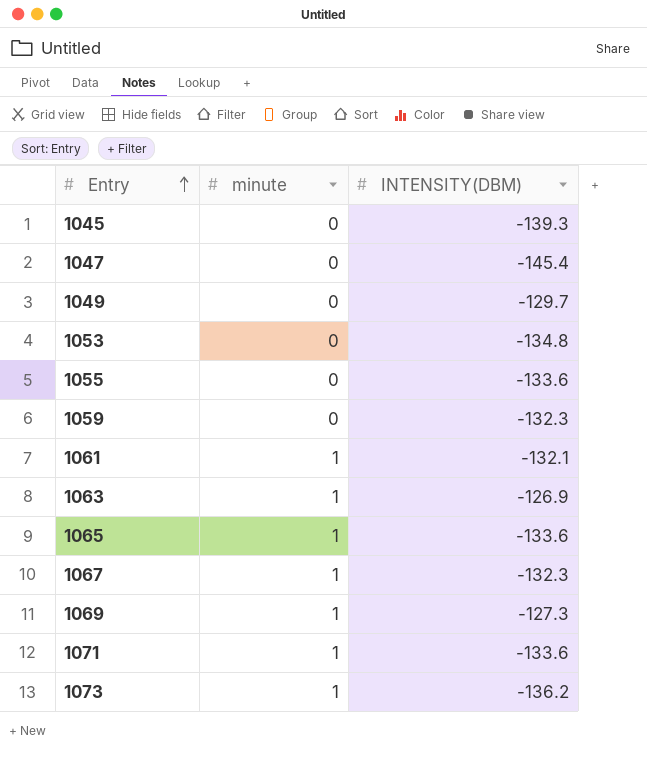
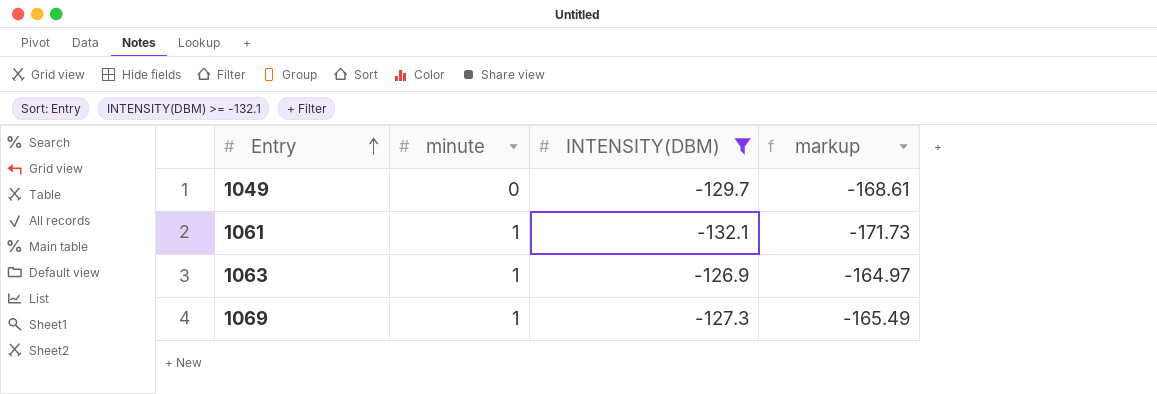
filter: none -> INTENSITY(DBM) >= -132.1
column markup | formula: none -> [INTENSITY(DBM)] * 1.3

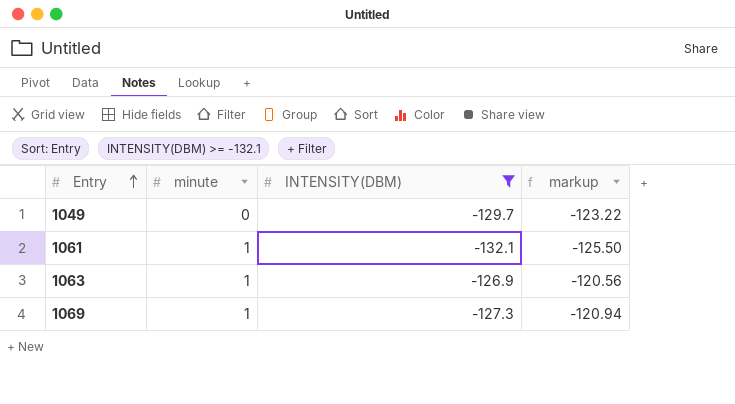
column markup | formula: [INTENSITY(DBM)] * 1.3 -> [INTENSITY(DBM)] * 0.95

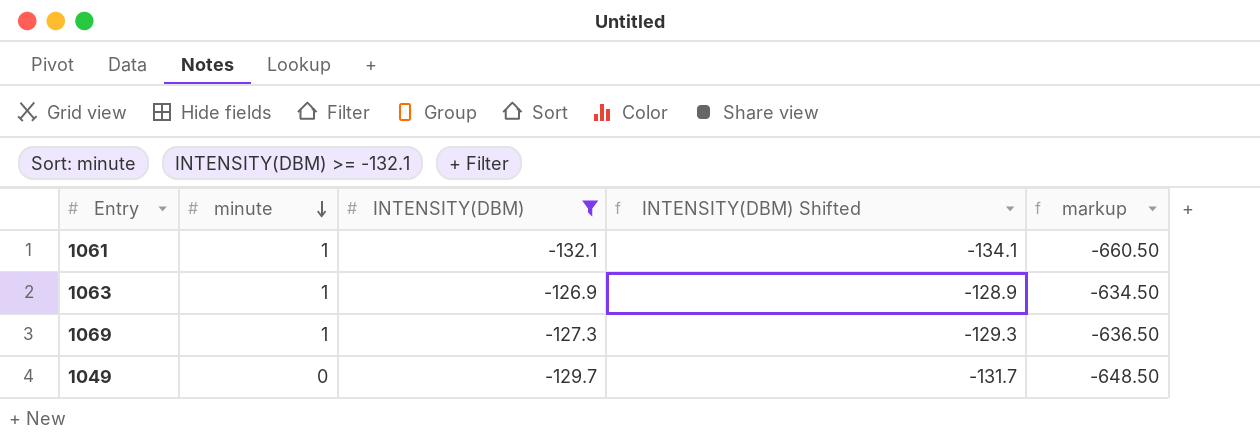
row order: Entry ascending -> minute descending
column INTENSITY(DBM) Shifted | formula: none -> [INTENSITY(DBM)] - 2
column markup | formula: [INTENSITY(DBM)] * 0.95 -> [INTENSITY(DBM)] * 5

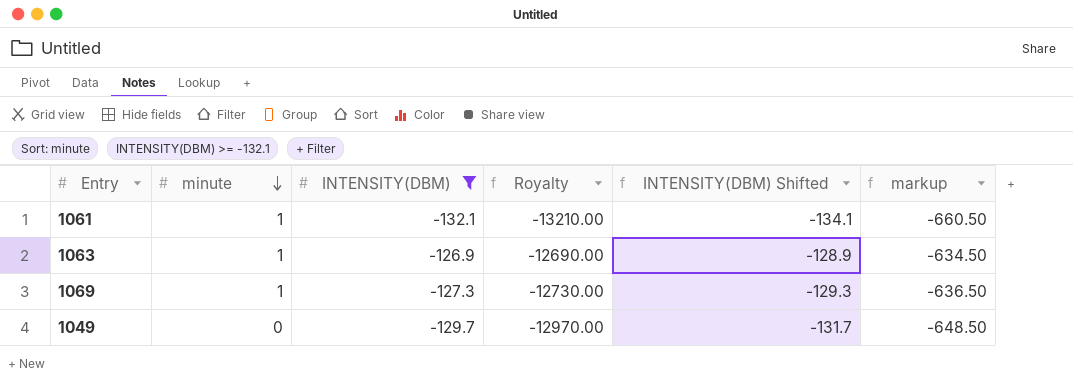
column Royalty | formula: none -> [INTENSITY(DBM)] * 100

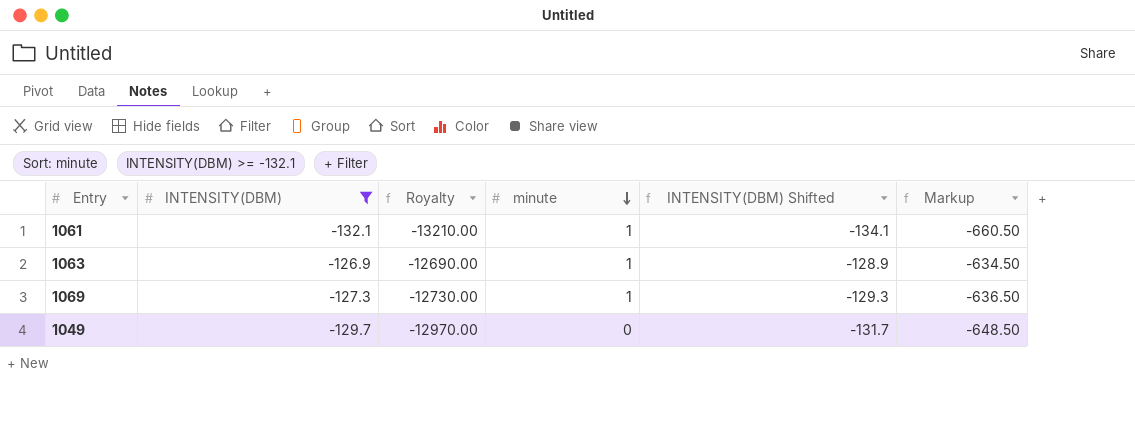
column minute | position: 2 -> 4
column name: markup -> Markup

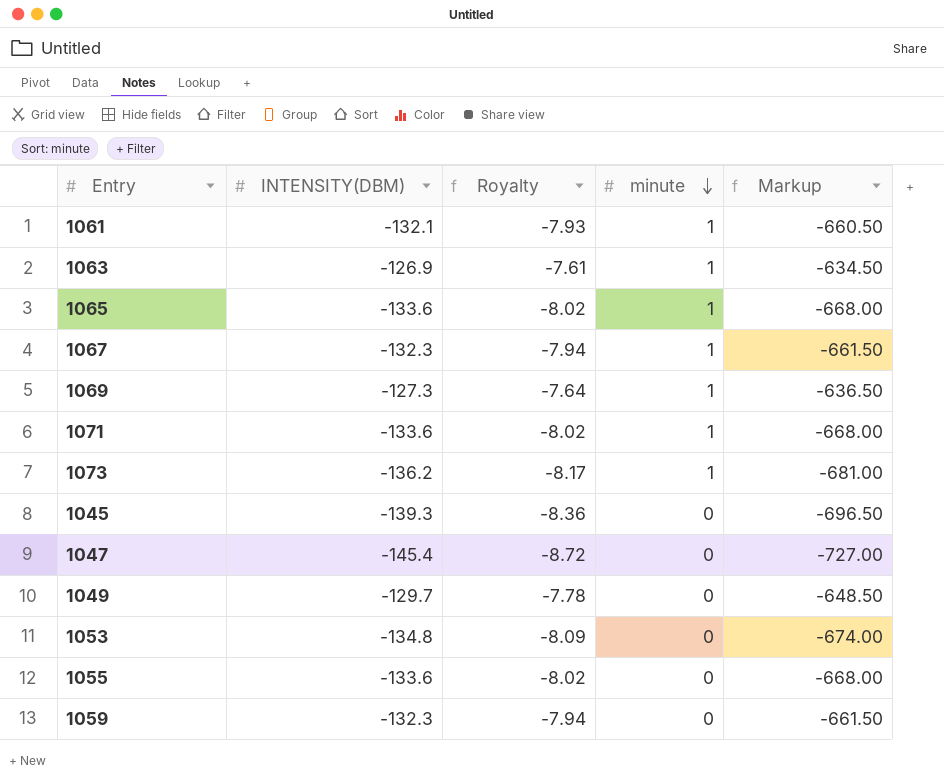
filter: INTENSITY(DBM) >= -132.1 -> none
column INTENSITY(DBM) Shifted | formula: [INTENSITY(DBM)] - 2 -> none
column Royalty | formula: [INTENSITY(DBM)] * 100 -> [INTENSITY(DBM)] * 0.06

